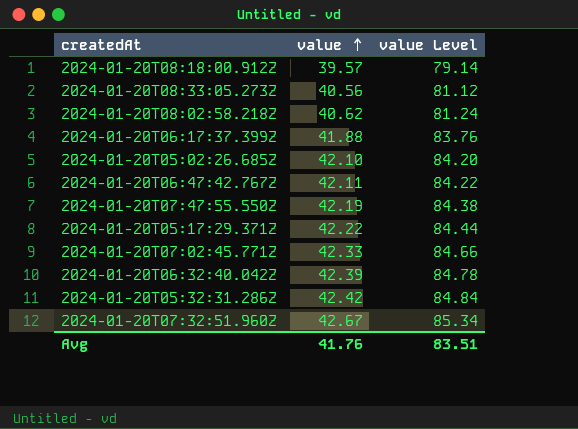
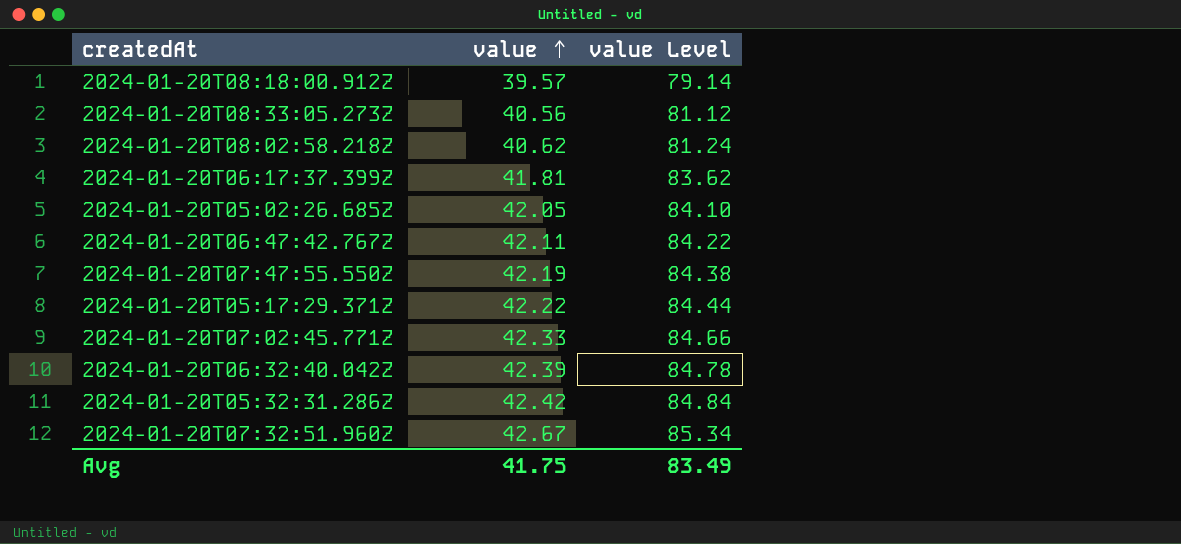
2024-01-20T06:17:37.399Z | value: 41.88 -> 41.81
2024-01-20T06:17:37.399Z | value Level: 83.76 -> 83.62
2024-01-20T05:02:26.685Z | value: 42.10 -> 42.05
2024-01-20T05:02:26.685Z | value Level: 84.20 -> 84.10
Avg | value: 41.76 -> 41.75
Avg | value Level: 83.51 -> 83.49

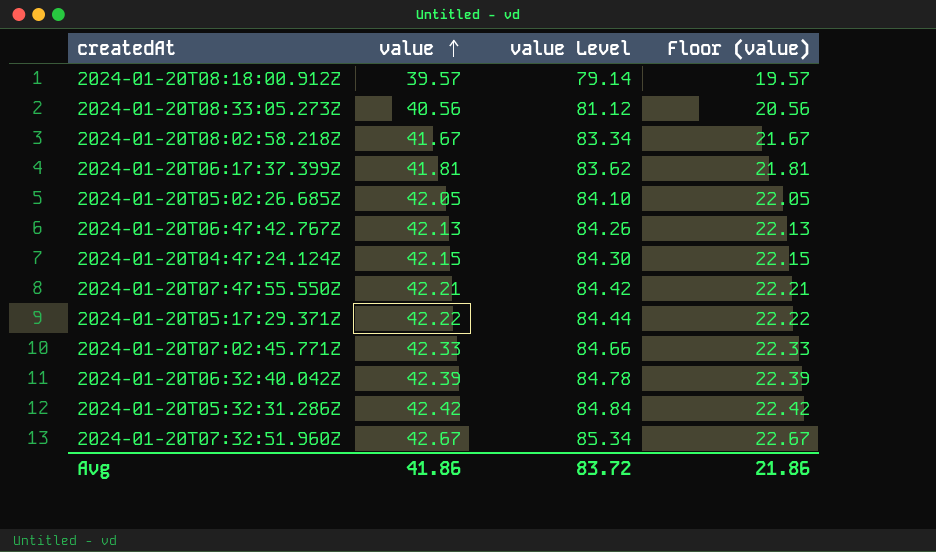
column Floor (value) | formula: none -> [value] - 20
2024-01-20T08:02:58.218Z | value: 40.62 -> 41.67
2024-01-20T08:02:58.218Z | value Level: 81.24 -> 83.34
2024-01-20T06:47:42.767Z | value: 42.11 -> 42.13
2024-01-20T06:47:42.767Z | value Level: 84.22 -> 84.26
row 2024-01-20T04:47:24.124Z: none -> 42.15 | 84.30 | 22.15
2024-01-20T07:47:55.550Z | value: 42.19 -> 42.21
2024-01-20T07:47:55.550Z | value Level: 84.38 -> 84.42
Avg | value: 41.75 -> 41.86
Avg | value Level: 83.49 -> 83.72

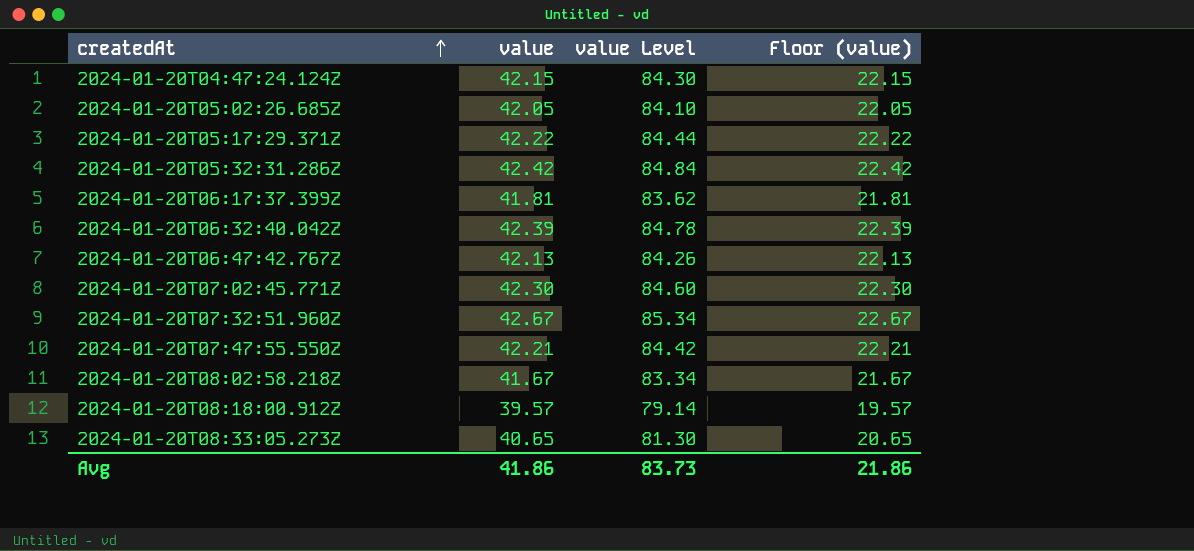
row order: value ascending -> createdAt ascending
2024-01-20T07:02:45.771Z | value: 42.33 -> 42.30
2024-01-20T07:02:45.771Z | value Level: 84.66 -> 84.60
2024-01-20T07:02:45.771Z | Floor (value): 22.33 -> 22.30
2024-01-20T08:33:05.273Z | value: 40.56 -> 40.65
2024-01-20T08:33:05.273Z | value Level: 81.12 -> 81.30
2024-01-20T08:33:05.273Z | Floor (value): 20.56 -> 20.65
Avg | value Level: 83.72 -> 83.73

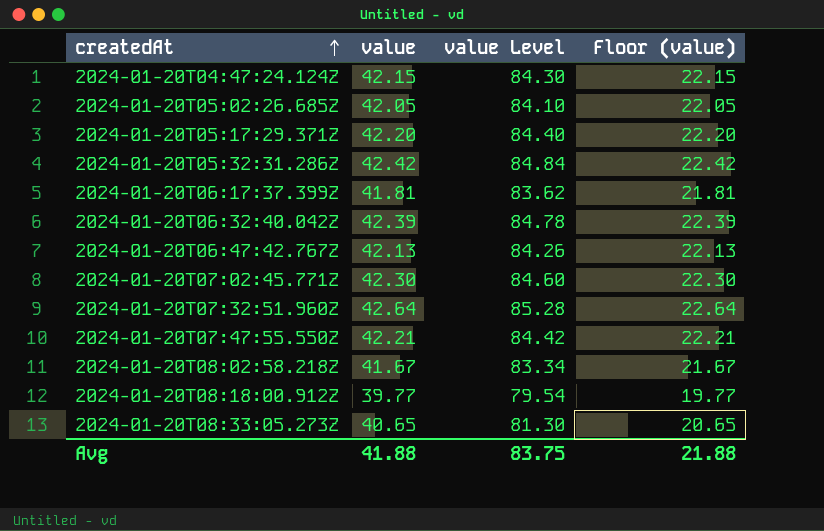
2024-01-20T05:17:29.371Z | value: 42.22 -> 42.20
2024-01-20T05:17:29.371Z | value Level: 84.44 -> 84.40
2024-01-20T05:17:29.371Z | Floor (value): 22.22 -> 22.20
2024-01-20T07:32:51.960Z | value: 42.67 -> 42.64
2024-01-20T07:32:51.960Z | value Level: 85.34 -> 85.28
2024-01-20T07:32:51.960Z | Floor (value): 22.67 -> 22.64
2024-01-20T08:18:00.912Z | value: 39.57 -> 39.77
2024-01-20T08:18:00.912Z | value Level: 79.14 -> 79.54
2024-01-20T08:18:00.912Z | Floor (value): 19.57 -> 19.77
Avg | value: 41.86 -> 41.88
Avg | value Level: 83.73 -> 83.75
Avg | Floor (value): 21.86 -> 21.88

